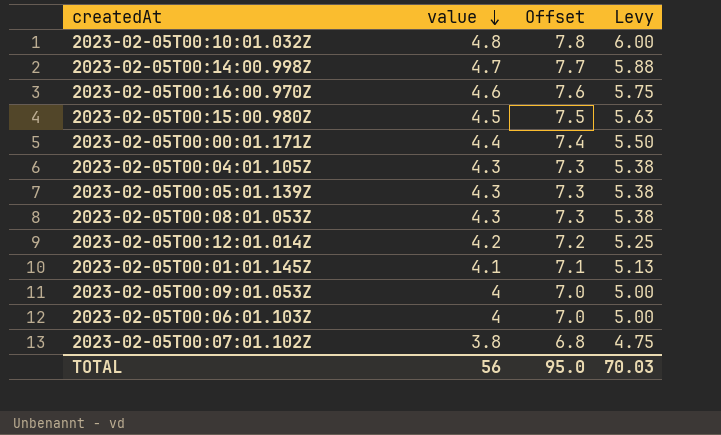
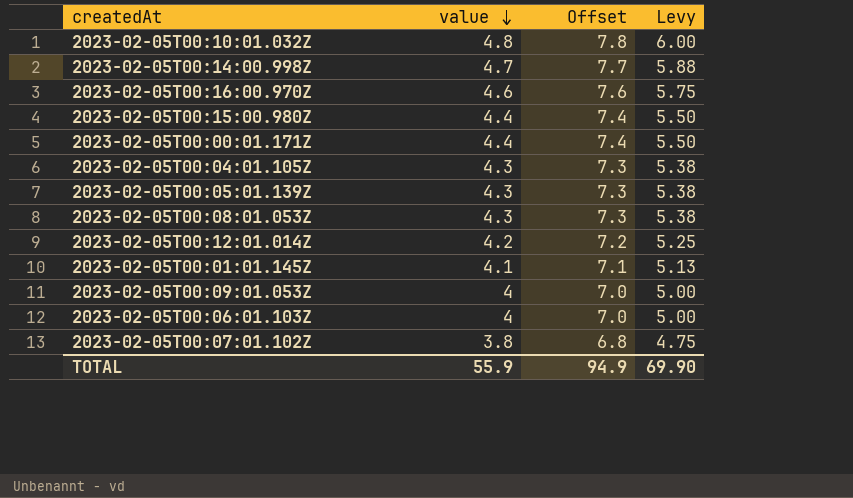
2023-02-05T00:15:00.980Z | value: 4.5 -> 4.4
2023-02-05T00:15:00.980Z | Offset: 7.5 -> 7.4
2023-02-05T00:15:00.980Z | Levy: 5.63 -> 5.50
TOTAL | value: 56 -> 55.9
TOTAL | Offset: 95.0 -> 94.9
TOTAL | Levy: 70.03 -> 69.90

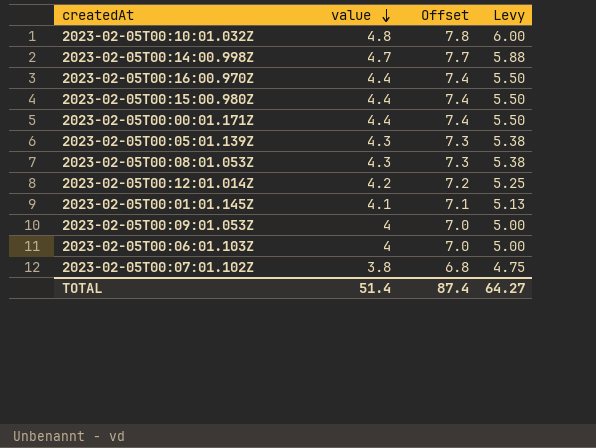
row 2023-02-05T00:04:01.105Z: 4.3 | 7.3 | 5.38 -> none
2023-02-05T00:16:00.970Z | value: 4.6 -> 4.4
2023-02-05T00:16:00.970Z | Offset: 7.6 -> 7.4
2023-02-05T00:16:00.970Z | Levy: 5.75 -> 5.50
TOTAL | value: 55.9 -> 51.4
TOTAL | Offset: 94.9 -> 87.4
TOTAL | Levy: 69.90 -> 64.27

